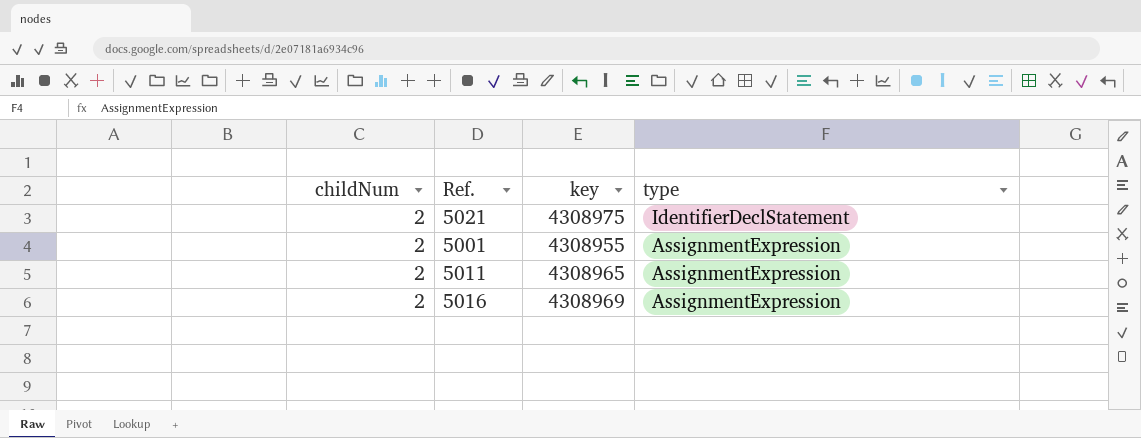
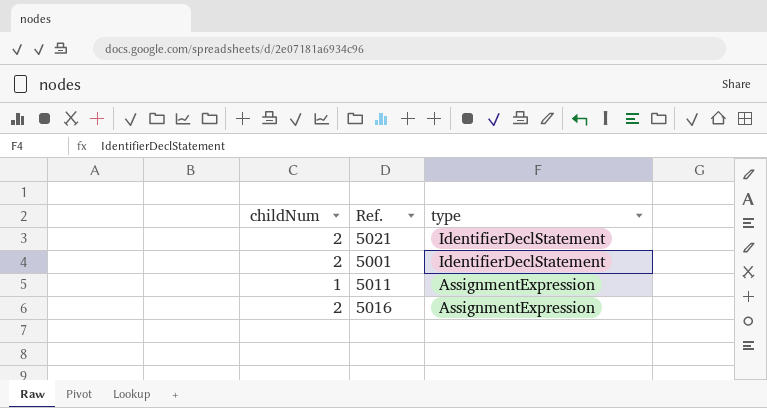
column key | position: 3 -> none
5001 | type: AssignmentExpression -> IdentifierDeclStatement
5011 | childNum: 2 -> 1

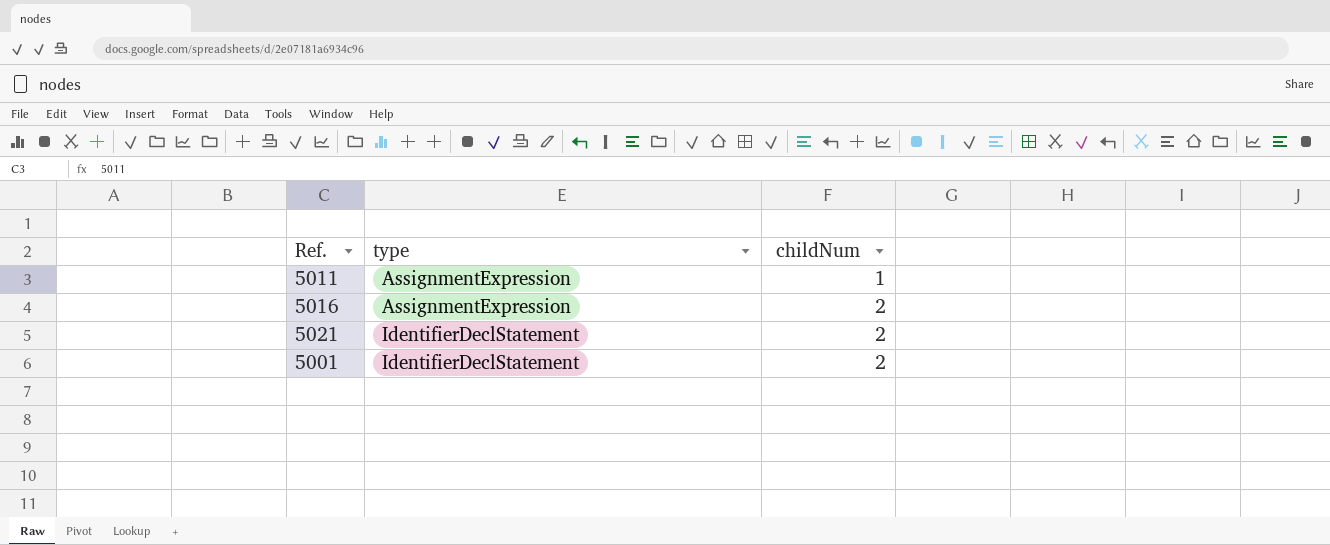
row order: type descending -> type ascending
column childNum | position: 1 -> 3

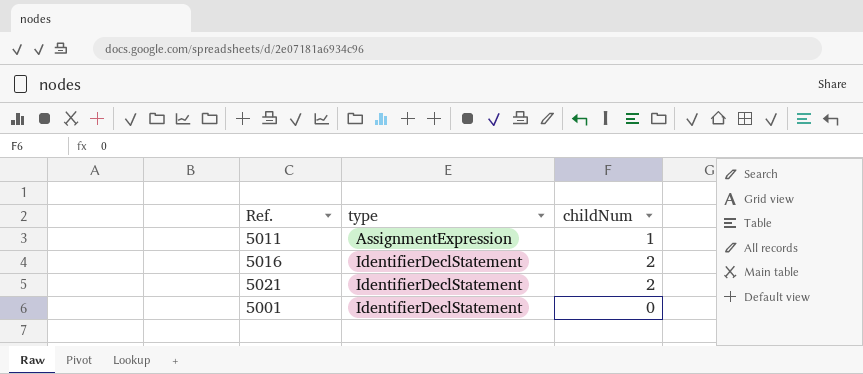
5016 | type: AssignmentExpression -> IdentifierDeclStatement
5001 | childNum: 2 -> 0

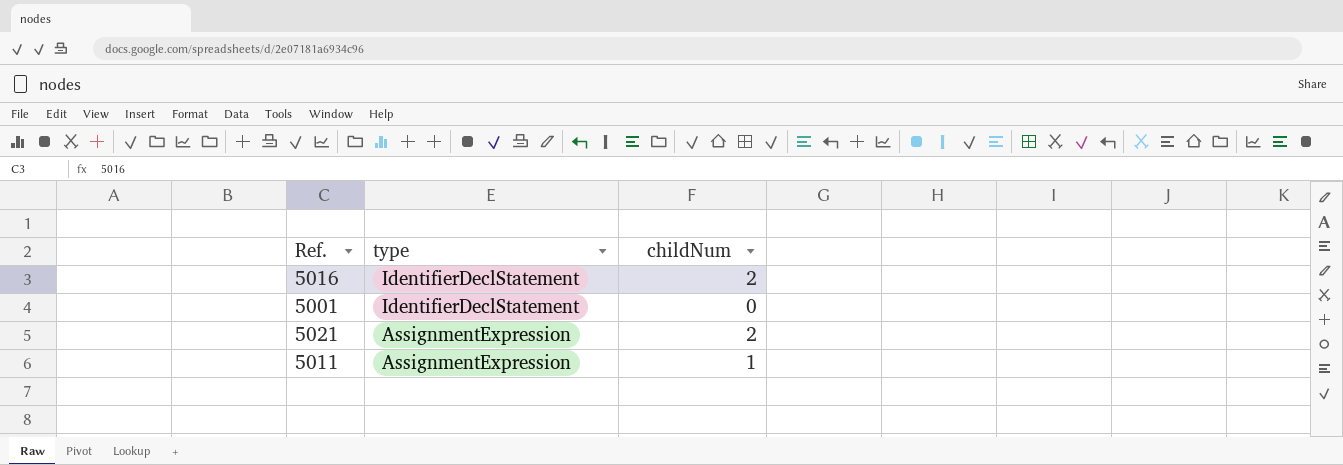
row order: type ascending -> type descending
5021 | type: IdentifierDeclStatement -> AssignmentExpression

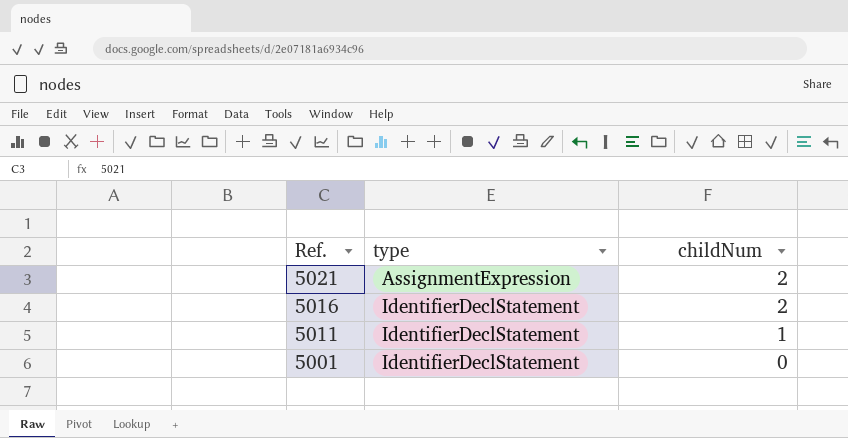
row order: type descending -> Ref. descending
5011 | type: AssignmentExpression -> IdentifierDeclStatement

